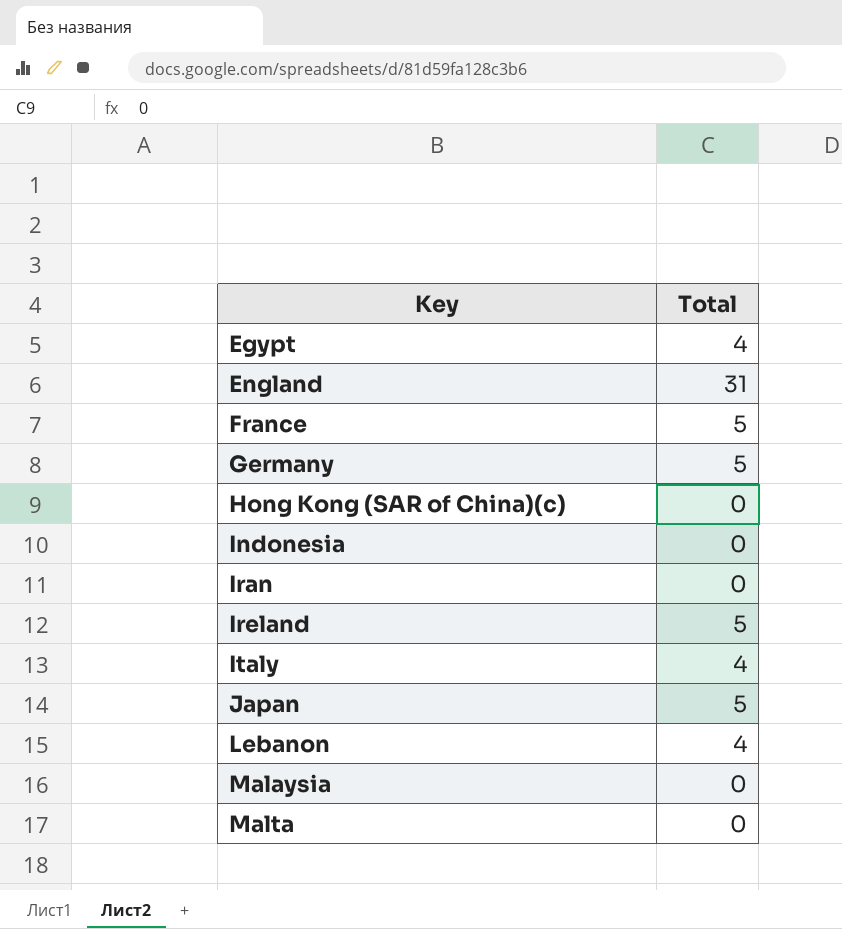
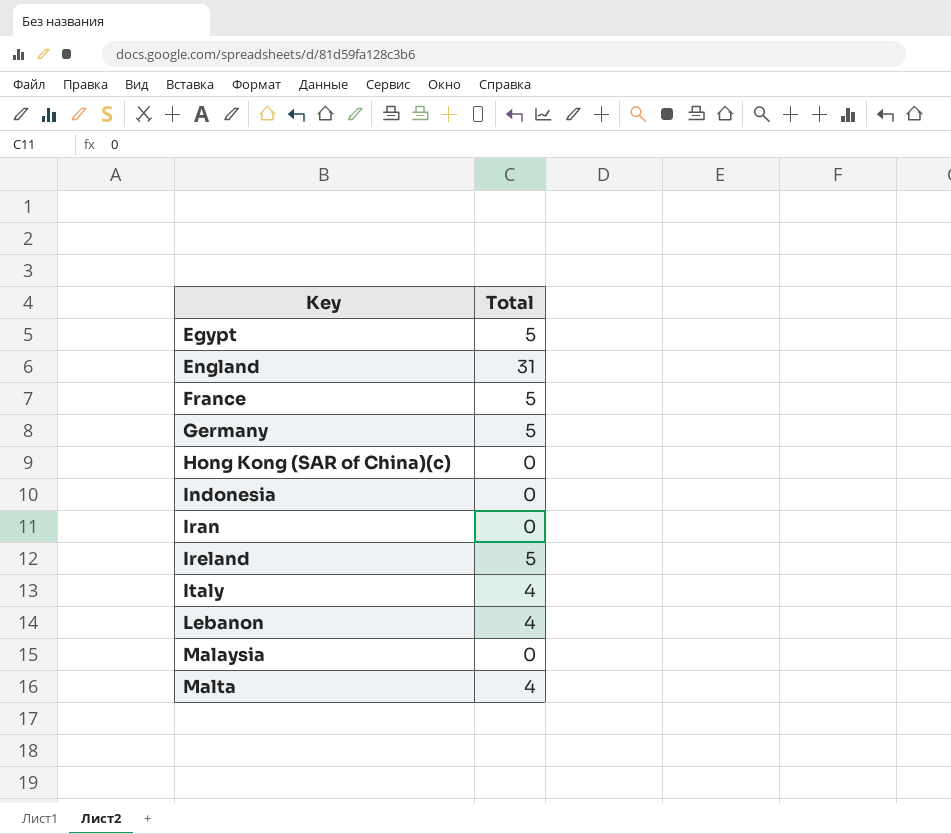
row Japan: 5 -> none
Egypt | Total: 4 -> 5
Malta | Total: 0 -> 4

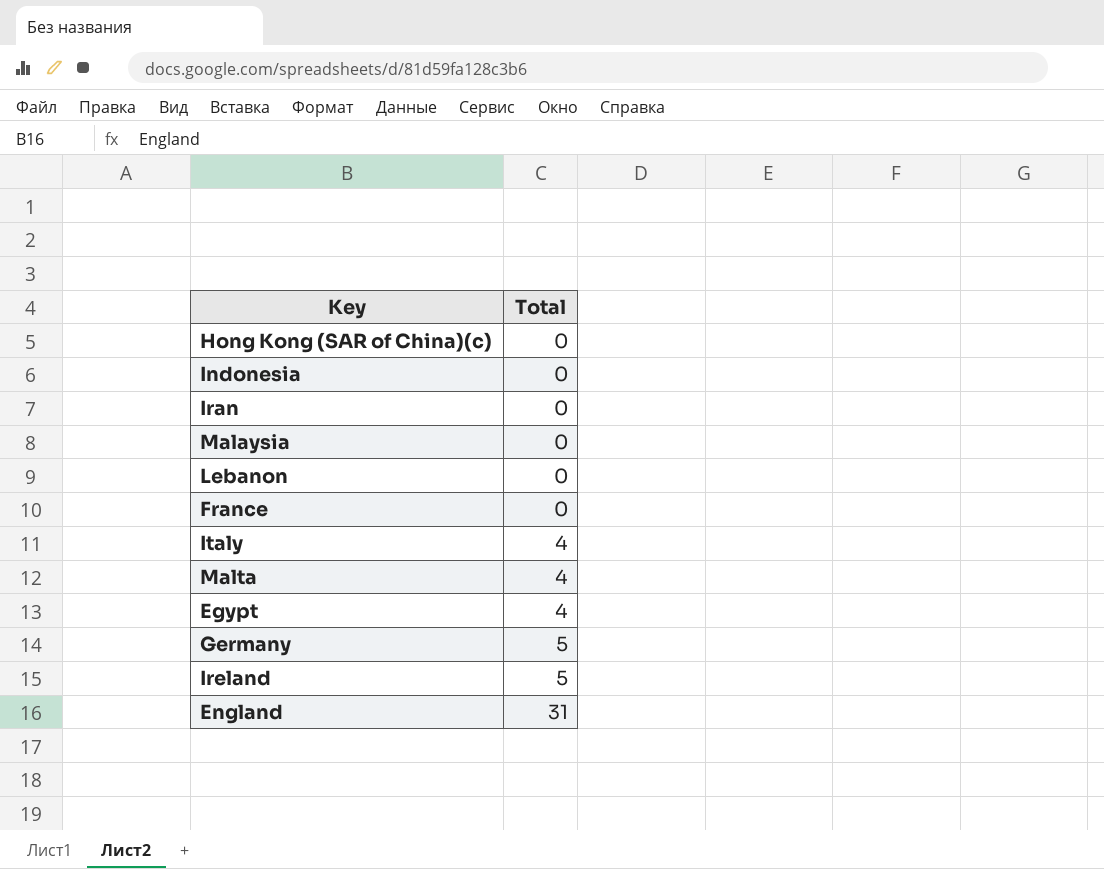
row order: Key ascending -> Total ascending
Lebanon | Total: 4 -> 0
France | Total: 5 -> 0
Egypt | Total: 5 -> 4

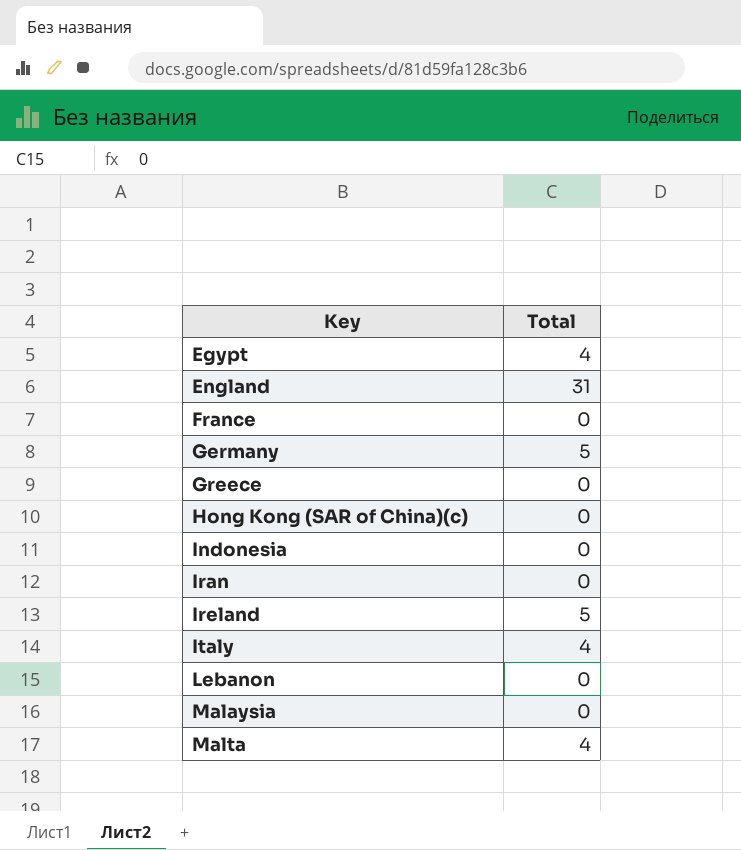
row order: Total ascending -> Key ascending
row Greece: none -> 0

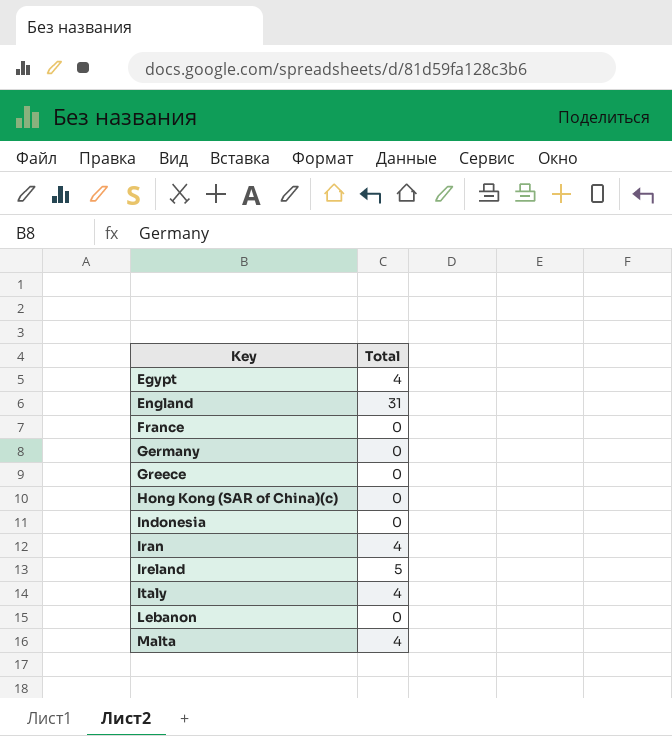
row Malaysia: 0 -> none
Germany | Total: 5 -> 0
Iran | Total: 0 -> 4

